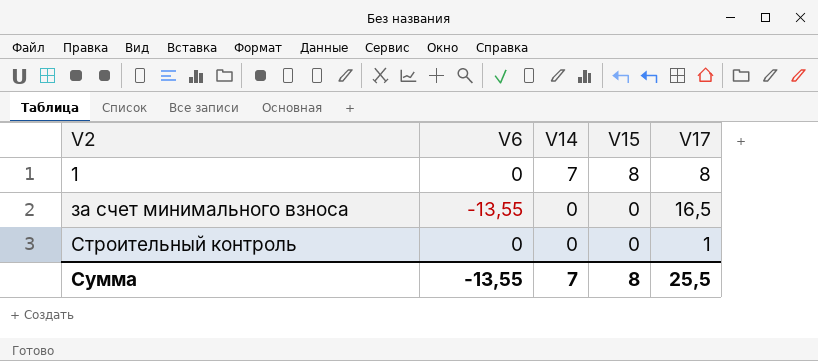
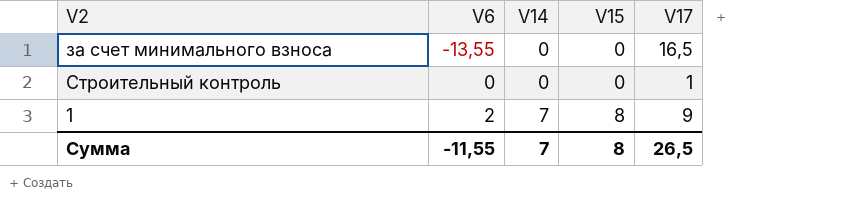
row order: V2 ascending -> V6 ascending
1 | V6: 0 -> 2
1 | V17: 8 -> 9
Сумма | V6: -13,55 -> -11,55
Сумма | V17: 25,5 -> 26,5

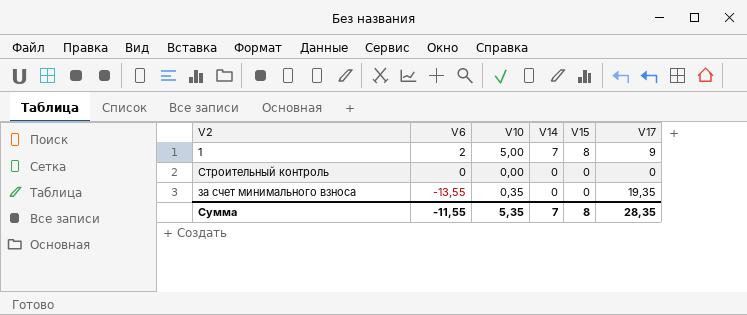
row order: V6 ascending -> V6 descending
column V10 | position: none -> 3
Строительный контроль | V17: 1 -> 0
за счет минимального взноса | V17: 16,5 -> 19,35
Сумма | V17: 26,5 -> 28,35

